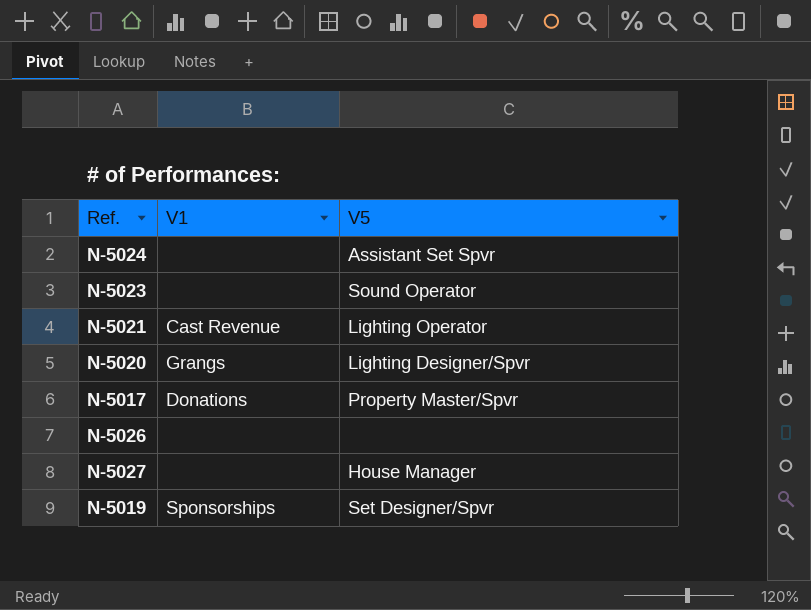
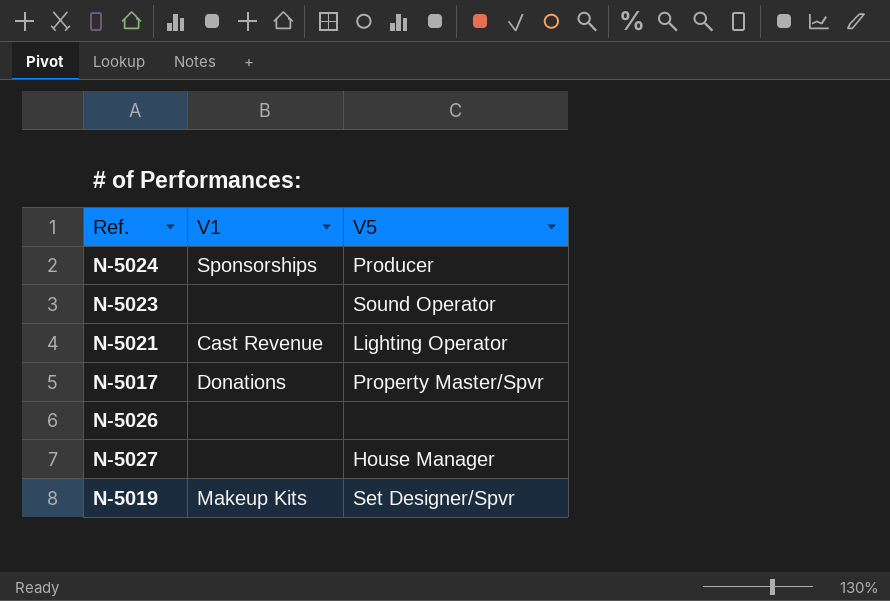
row N-5020: Grangs | Lighting Designer/Spvr -> none
N-5024 | V1: none -> Sponsorships
N-5024 | V5: Assistant Set Spvr -> Producer
N-5019 | V1: Sponsorships -> Makeup Kits

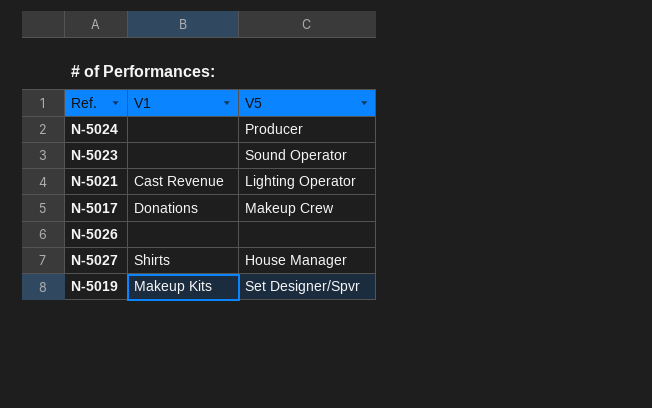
N-5024 | V1: Sponsorships -> none
N-5017 | V5: Property Master/Spvr -> Makeup Crew
N-5027 | V1: none -> Shirts

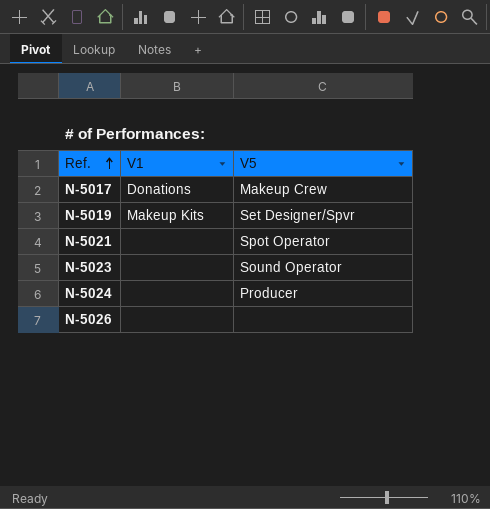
row order: none -> Ref. ascending
row N-5027: Shirts | House Manager -> none
N-5021 | V1: Cast Revenue -> none
N-5021 | V5: Lighting Operator -> Spot Operator

